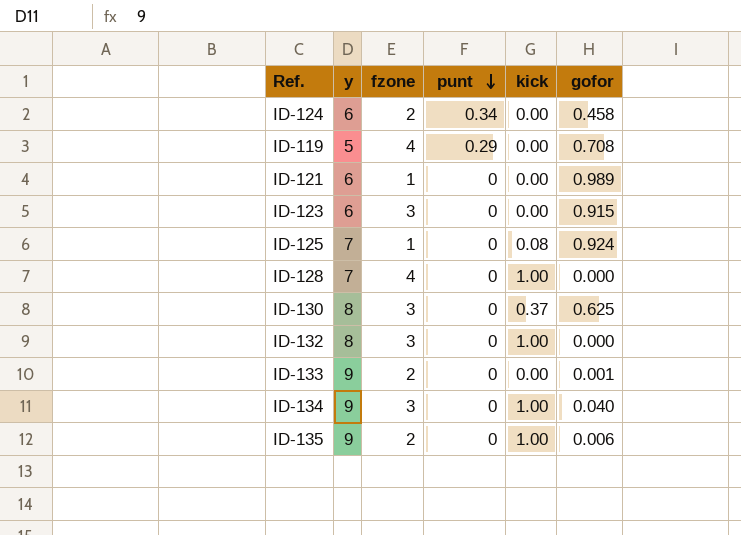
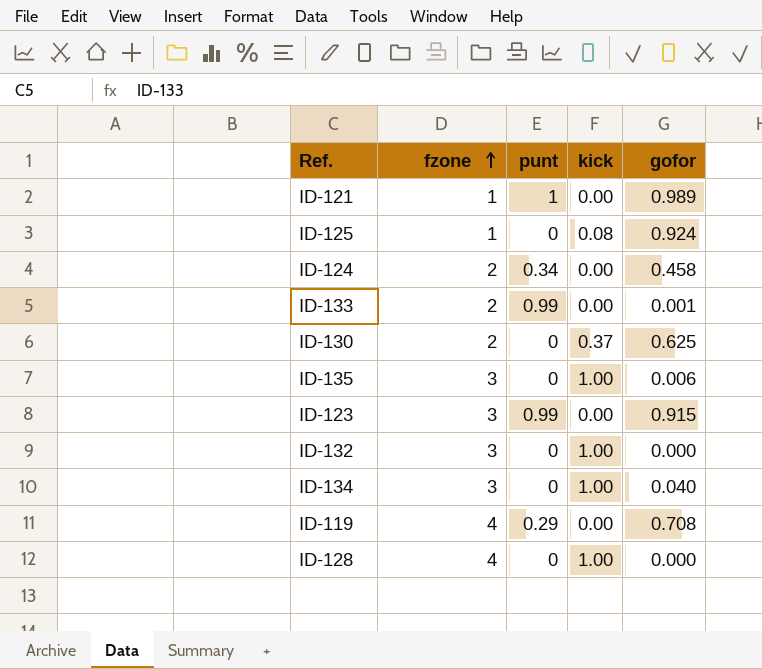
row order: punt descending -> fzone ascending
column y | position: 2 -> none
ID-121 | punt: 0 -> 1
ID-133 | punt: 0 -> 0.99
ID-130 | fzone: 3 -> 2
ID-135 | fzone: 2 -> 3
ID-123 | punt: 0 -> 0.99

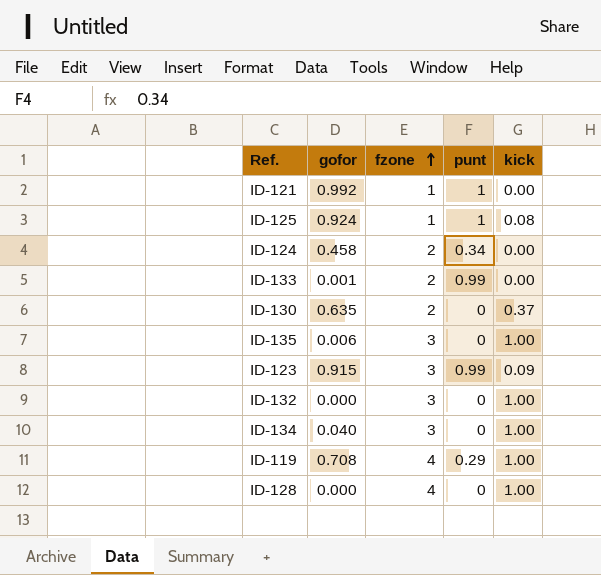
column gofor | position: 5 -> 2
ID-121 | gofor: 0.989 -> 0.992
ID-125 | punt: 0 -> 1
ID-130 | gofor: 0.625 -> 0.635
ID-123 | kick: 0.00 -> 0.09
ID-119 | kick: 0.00 -> 1.00

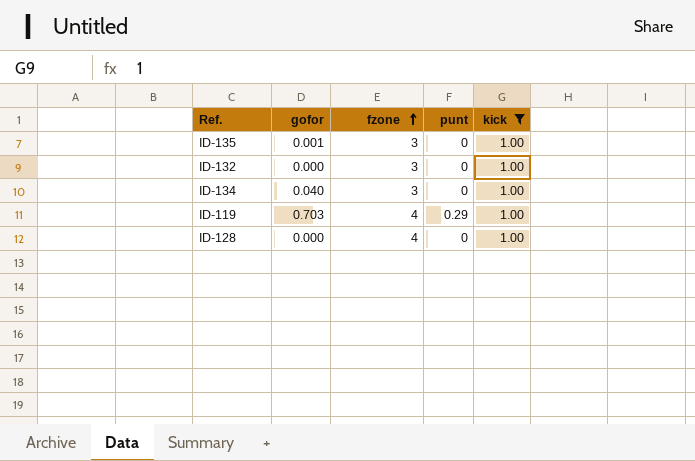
filter: none -> kick = 1.00
ID-135 | gofor: 0.006 -> 0.001
ID-119 | gofor: 0.708 -> 0.703

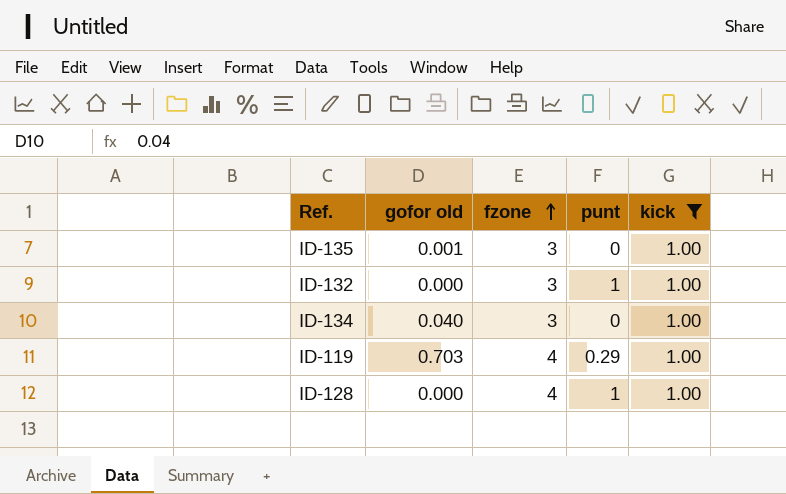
column name: gofor -> gofor old
ID-132 | punt: 0 -> 1
ID-128 | punt: 0 -> 1

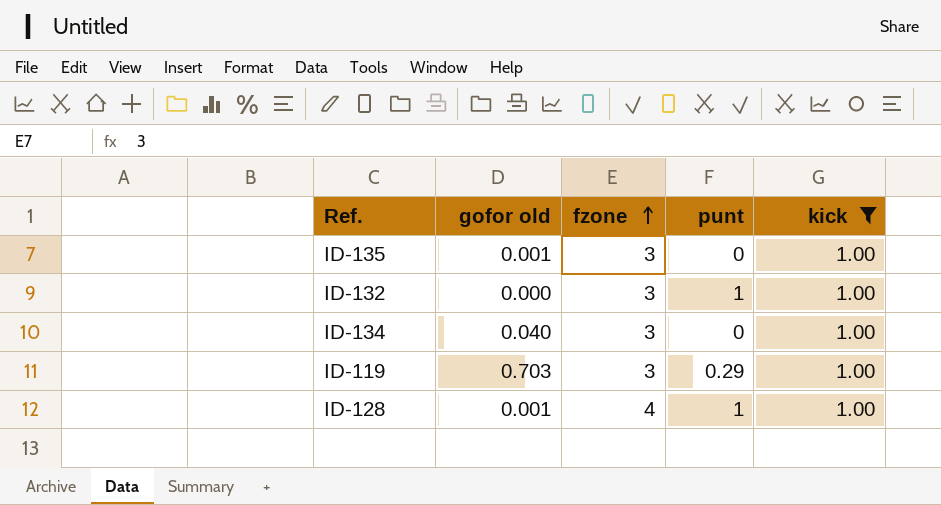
ID-119 | fzone: 4 -> 3
ID-128 | gofor old: 0.000 -> 0.001

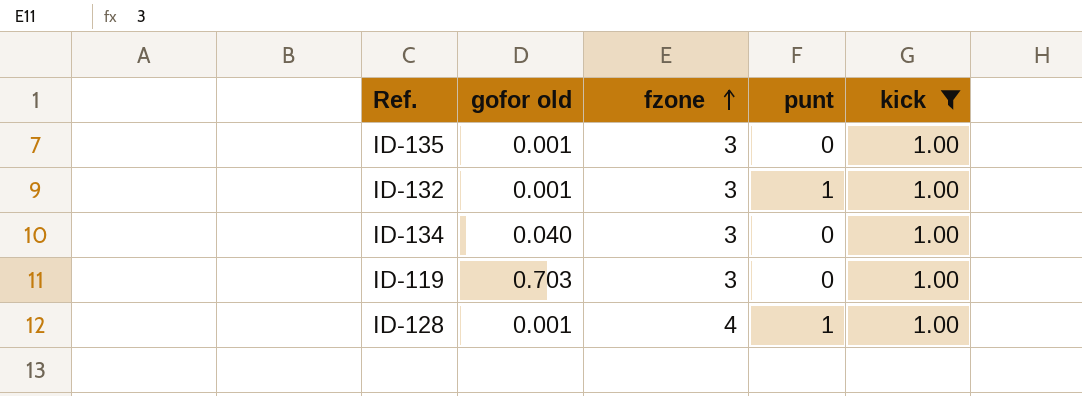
ID-132 | gofor old: 0.000 -> 0.001
ID-119 | punt: 0.29 -> 0

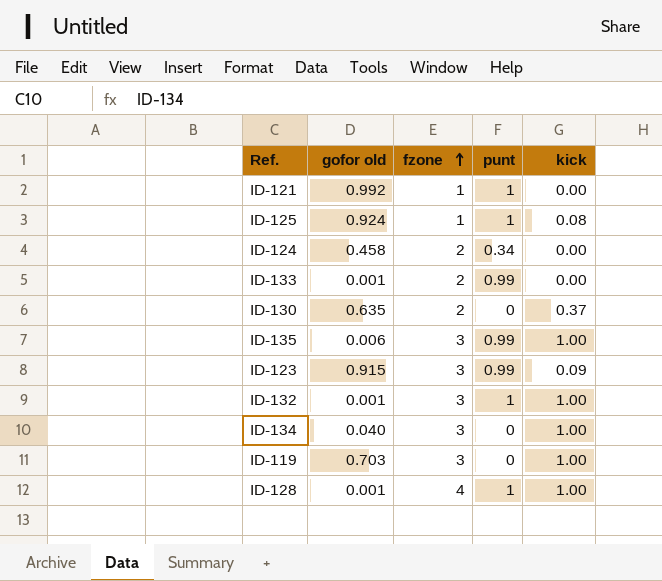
filter: kick = 1.00 -> none
ID-135 | gofor old: 0.001 -> 0.006
ID-135 | punt: 0 -> 0.99

